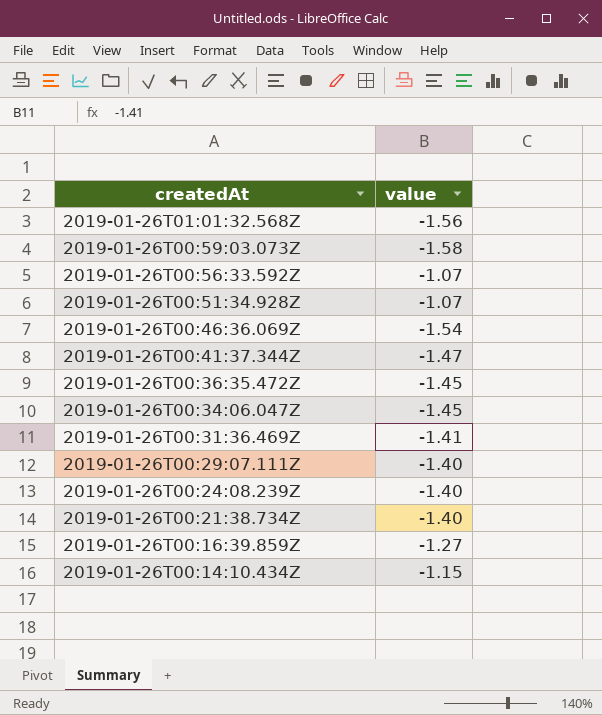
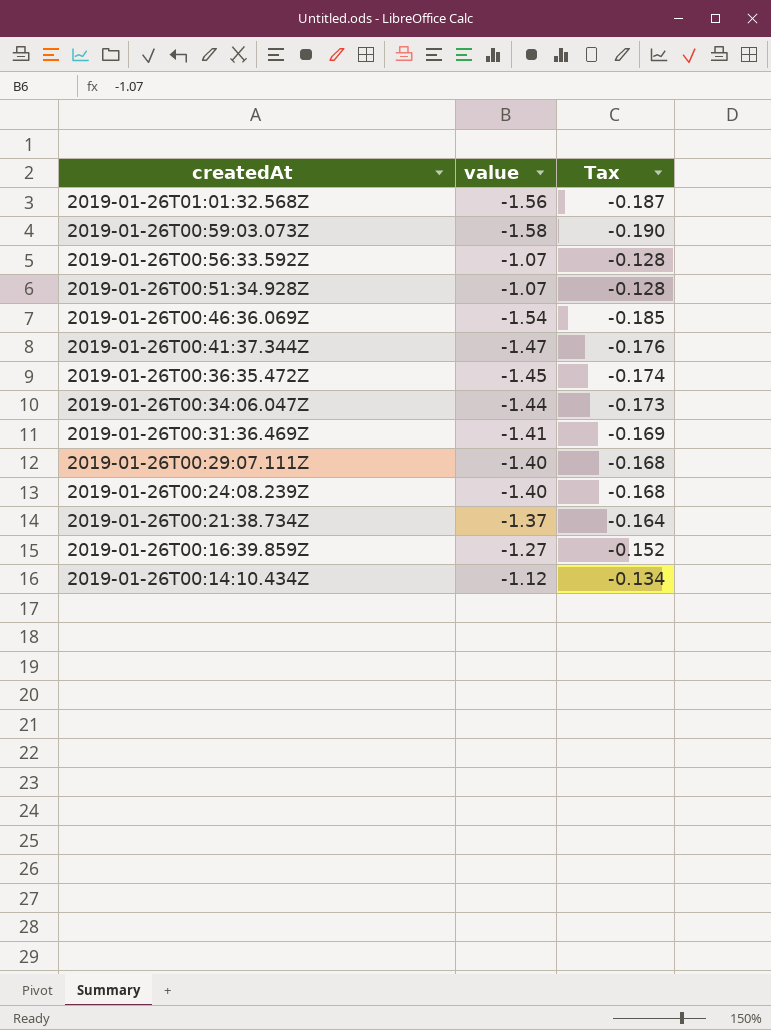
column Tax | formula: none -> [value] * 0.12
2019-01-26T00:34:06.047Z | value: -1.45 -> -1.44
2019-01-26T00:21:38.734Z | value: -1.40 -> -1.37
2019-01-26T00:14:10.434Z | value: -1.15 -> -1.12

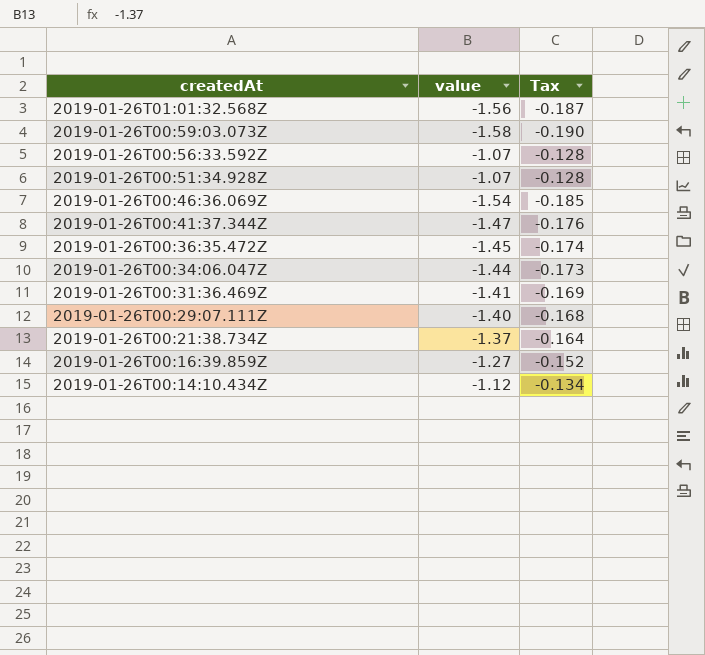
row 2019-01-26T00:24:08.239Z: -1.40 | -0.168 -> none

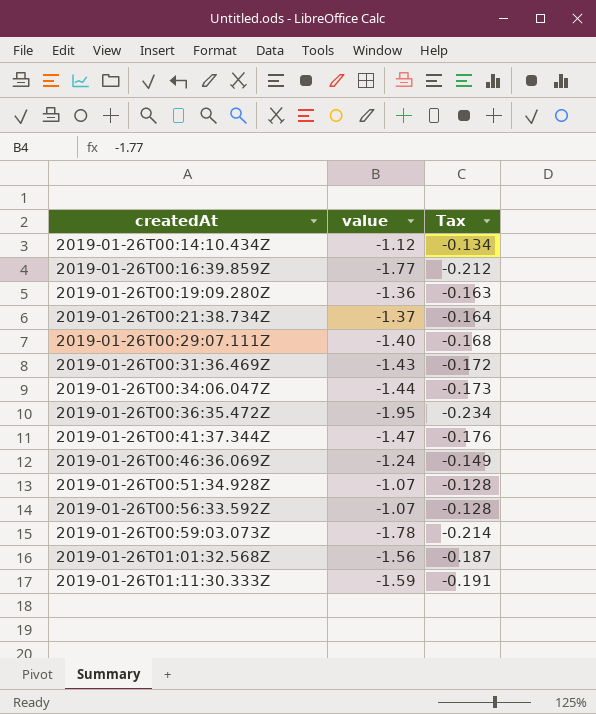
row order: createdAt descending -> createdAt ascending
2019-01-26T00:16:39.859Z | value: -1.27 -> -1.77
2019-01-26T00:16:39.859Z | Tax: -0.152 -> -0.212
row 2019-01-26T00:19:09.280Z: none -> -1.36 | -0.163
2019-01-26T00:31:36.469Z | value: -1.41 -> -1.43
2019-01-26T00:31:36.469Z | Tax: -0.169 -> -0.172
2019-01-26T00:36:35.472Z | value: -1.45 -> -1.95
2019-01-26T00:36:35.472Z | Tax: -0.174 -> -0.234
2019-01-26T00:46:36.069Z | value: -1.54 -> -1.24
2019-01-26T00:46:36.069Z | Tax: -0.185 -> -0.149
2019-01-26T00:59:03.073Z | value: -1.58 -> -1.78
2019-01-26T00:59:03.073Z | Tax: -0.190 -> -0.214
row 2019-01-26T01:11:30.333Z: none -> -1.59 | -0.191

